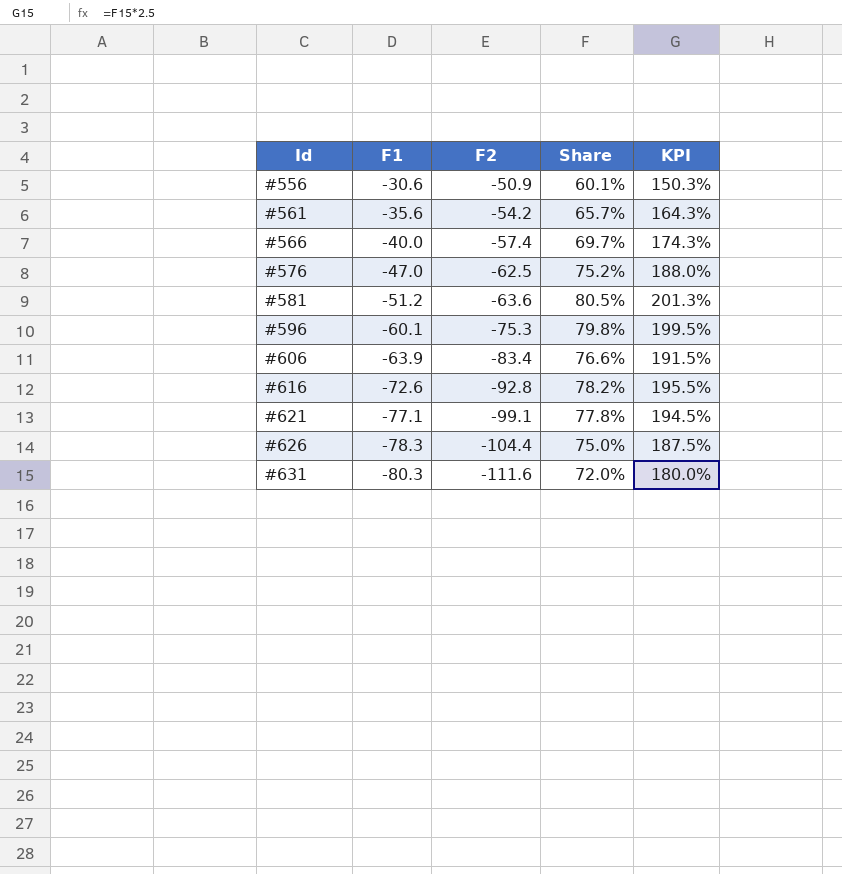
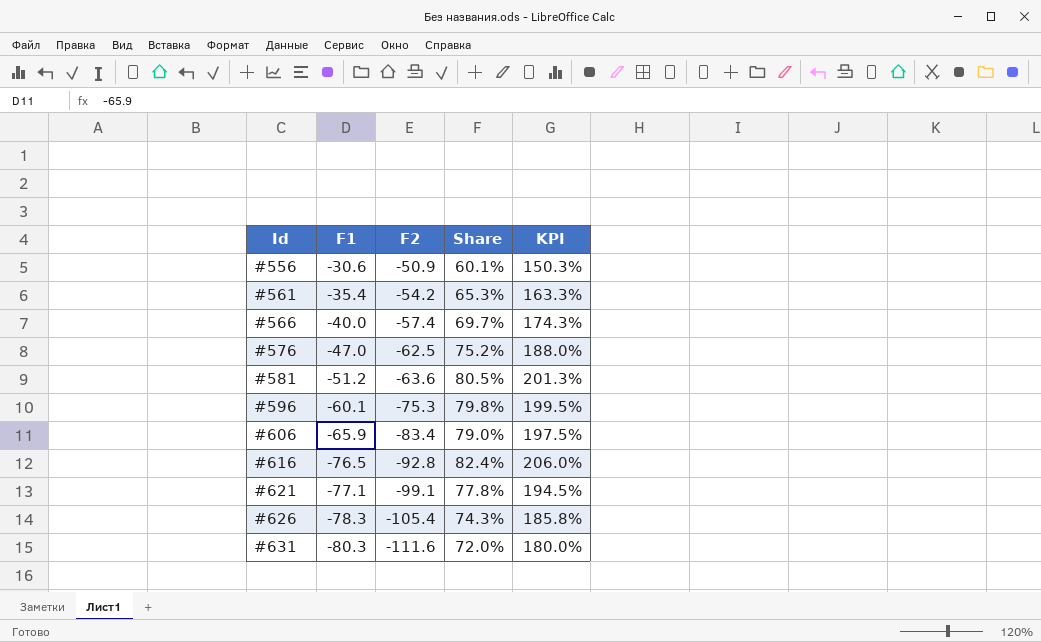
#561 | F1: -35.6 -> -35.4
#561 | Share: 65.7% -> 65.3%
#561 | KPI: 164.3% -> 163.3%
#606 | F1: -63.9 -> -65.9
#606 | Share: 76.6% -> 79.0%
#606 | KPI: 191.5% -> 197.5%
#616 | F1: -72.6 -> -76.5
#616 | Share: 78.2% -> 82.4%
#616 | KPI: 195.5% -> 206.0%
#626 | F2: -104.4 -> -105.4
#626 | Share: 75.0% -> 74.3%
#626 | KPI: 187.5% -> 185.8%

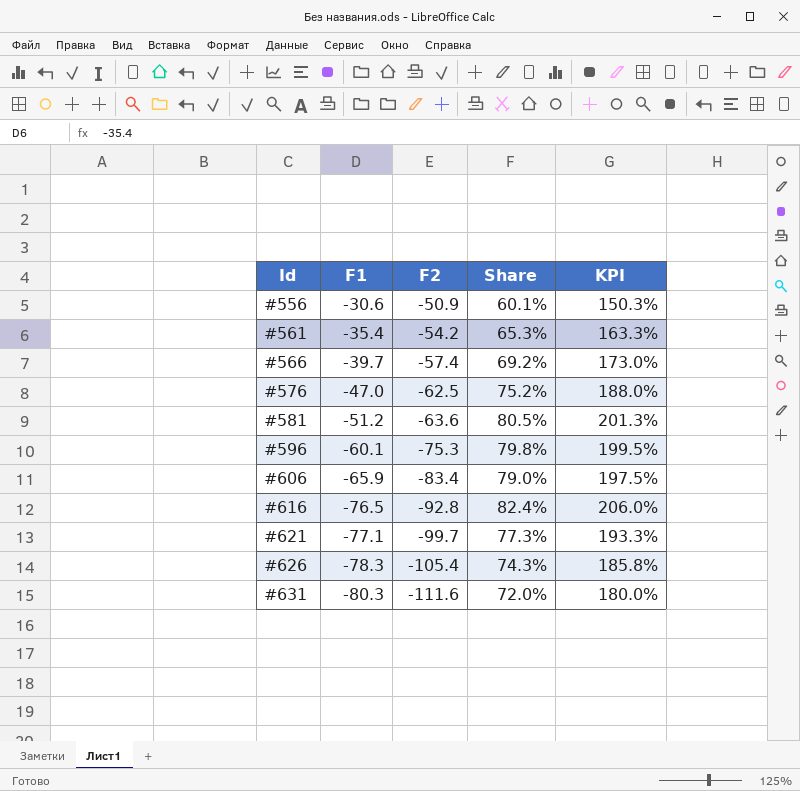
#566 | F1: -40.0 -> -39.7
#566 | Share: 69.7% -> 69.2%
#566 | KPI: 174.3% -> 173.0%
#621 | F2: -99.1 -> -99.7
#621 | Share: 77.8% -> 77.3%
#621 | KPI: 194.5% -> 193.3%

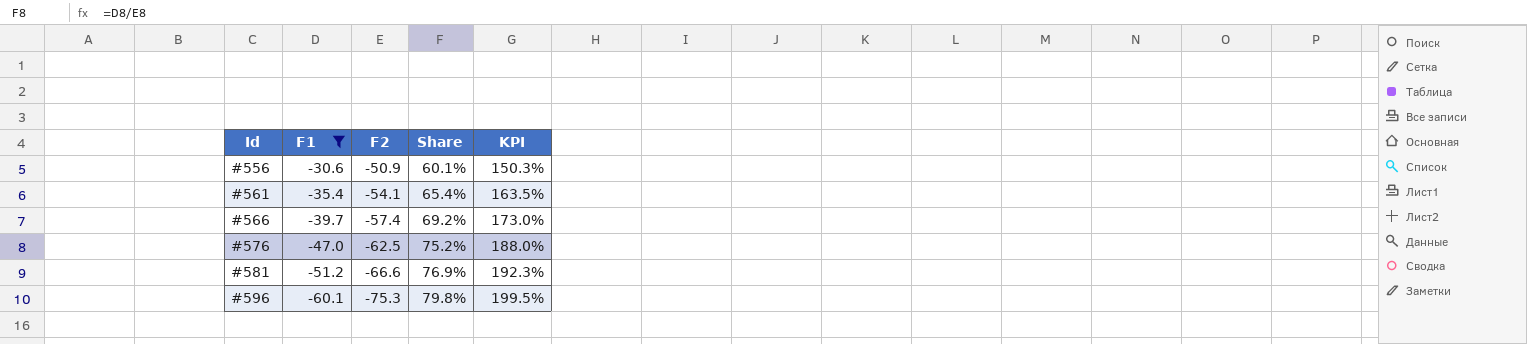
filter: none -> F1 >= -60.1
#561 | F2: -54.2 -> -54.1
#561 | Share: 65.3% -> 65.4%
#561 | KPI: 163.3% -> 163.5%
#581 | F2: -63.6 -> -66.6
#581 | Share: 80.5% -> 76.9%
#581 | KPI: 201.3% -> 192.3%

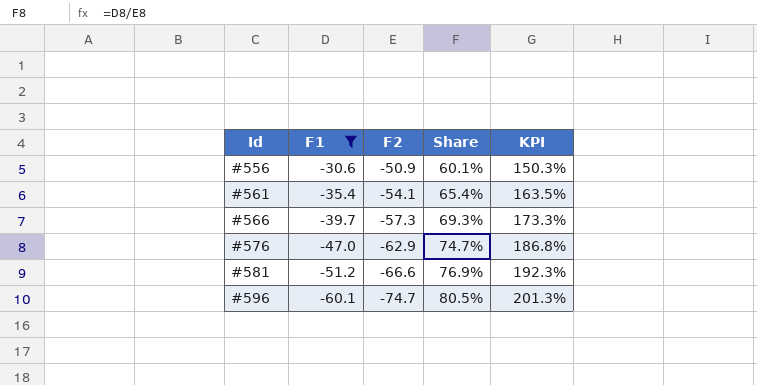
#566 | F2: -57.4 -> -57.3
#566 | Share: 69.2% -> 69.3%
#566 | KPI: 173.0% -> 173.3%
#576 | F2: -62.5 -> -62.9
#576 | Share: 75.2% -> 74.7%
#576 | KPI: 188.0% -> 186.8%
#596 | F2: -75.3 -> -74.7
#596 | Share: 79.8% -> 80.5%
#596 | KPI: 199.5% -> 201.3%

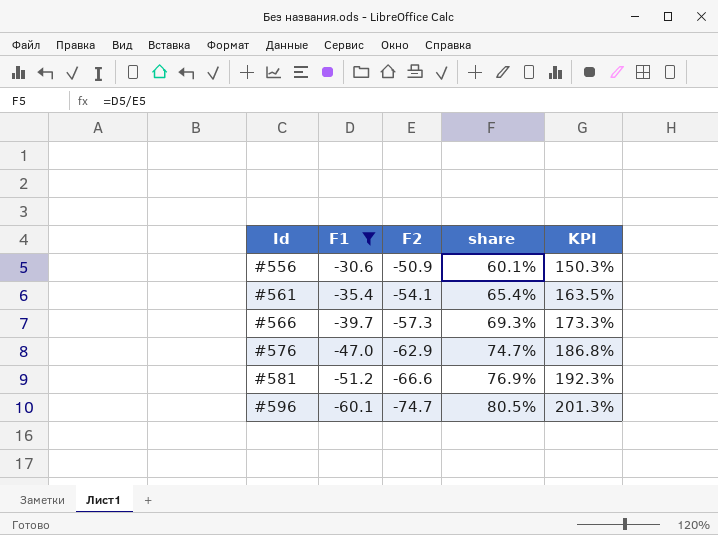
column name: Share -> share

